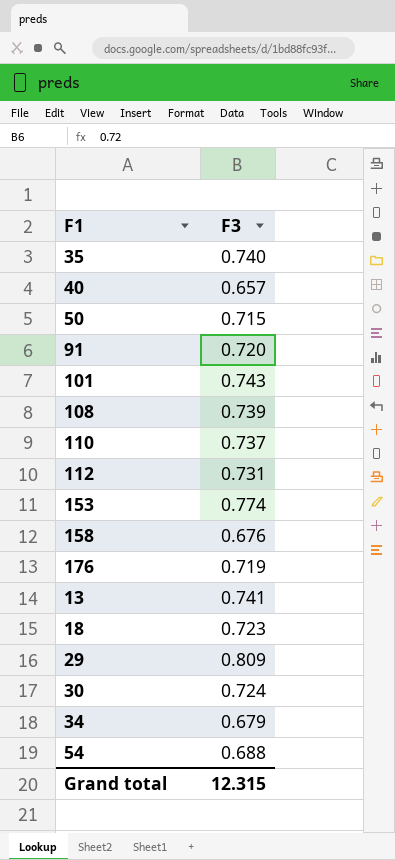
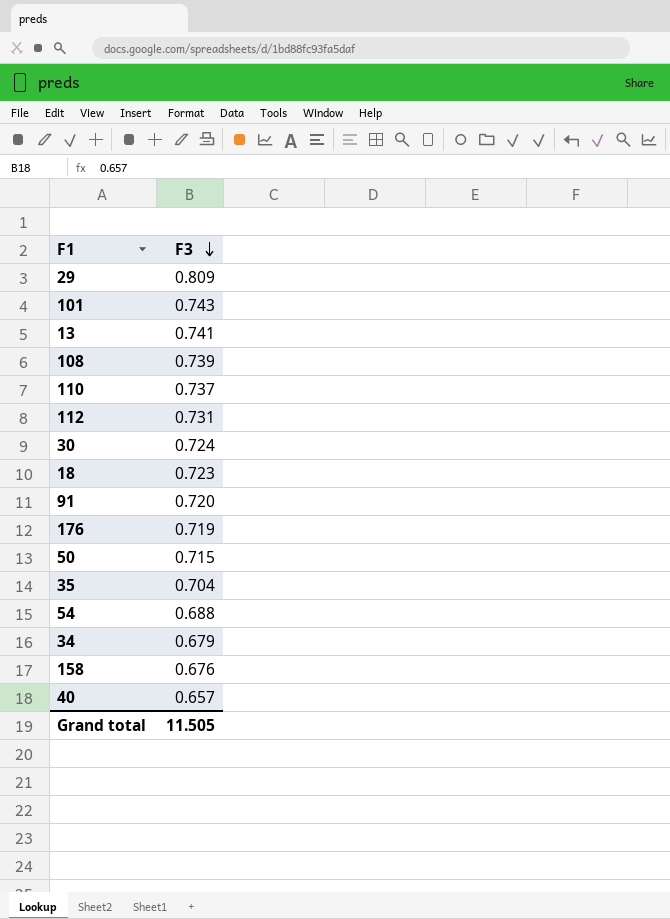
row order: none -> F3 descending
row 153: 0.774 -> none
35 | F3: 0.740 -> 0.704
Grand total | F3: 12.315 -> 11.505

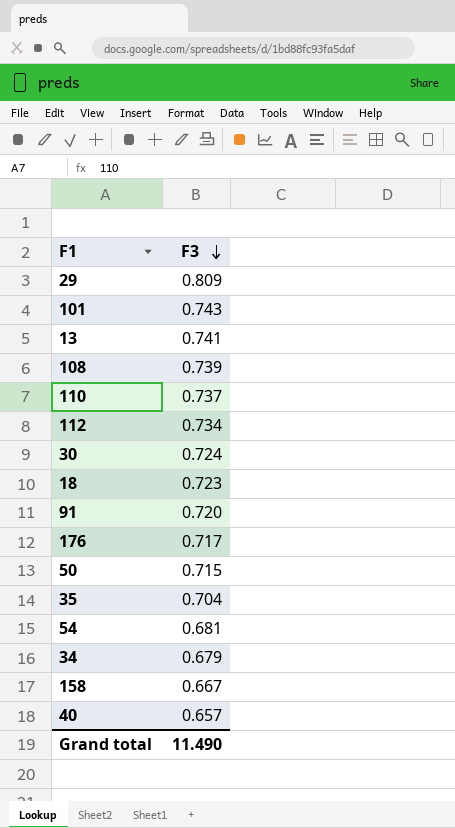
112 | F3: 0.731 -> 0.734
176 | F3: 0.719 -> 0.717
54 | F3: 0.688 -> 0.681
158 | F3: 0.676 -> 0.667
Grand total | F3: 11.505 -> 11.490

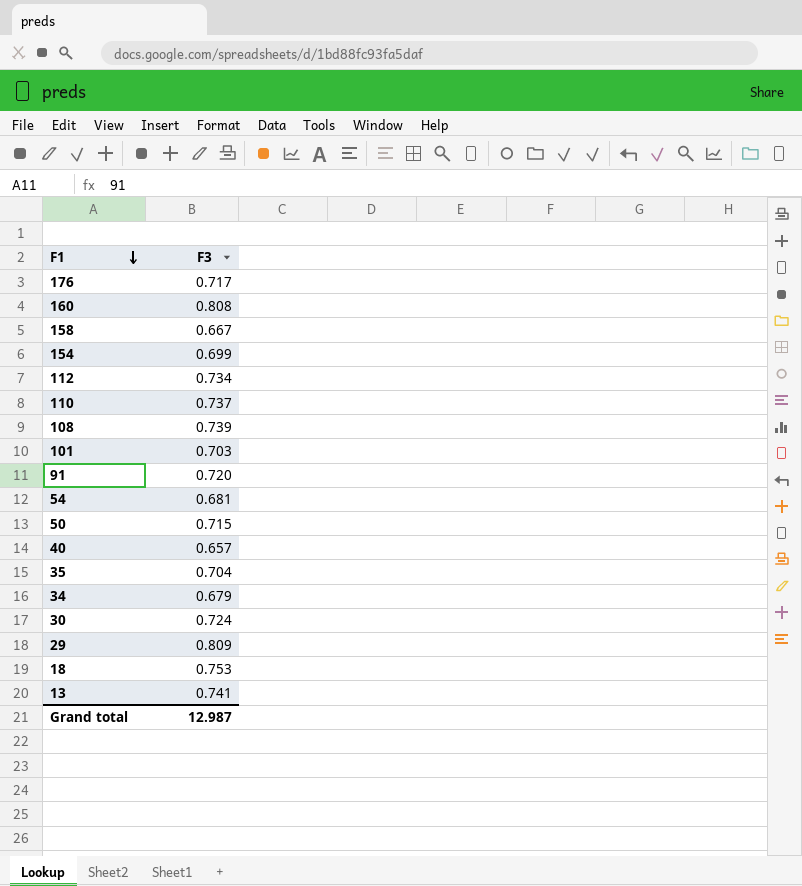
row order: F3 descending -> F1 descending
row 160: none -> 0.808
row 154: none -> 0.699
101 | F3: 0.743 -> 0.703
18 | F3: 0.723 -> 0.753
Grand total | F3: 11.490 -> 12.987

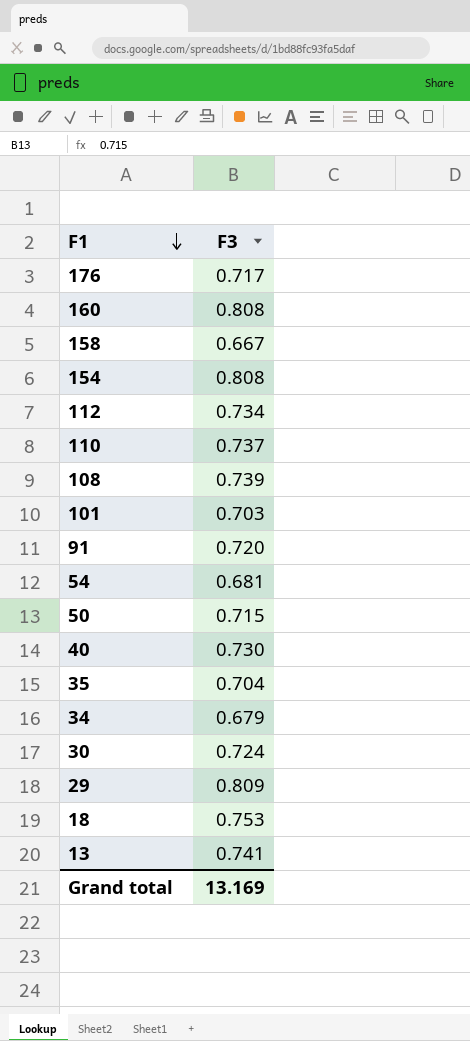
154 | F3: 0.699 -> 0.808
40 | F3: 0.657 -> 0.730
Grand total | F3: 12.987 -> 13.169

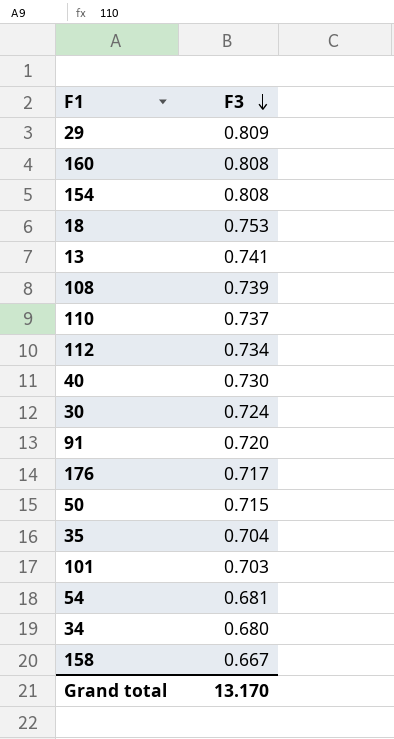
row order: F1 descending -> F3 descending
34 | F3: 0.679 -> 0.680
Grand total | F3: 13.169 -> 13.170

